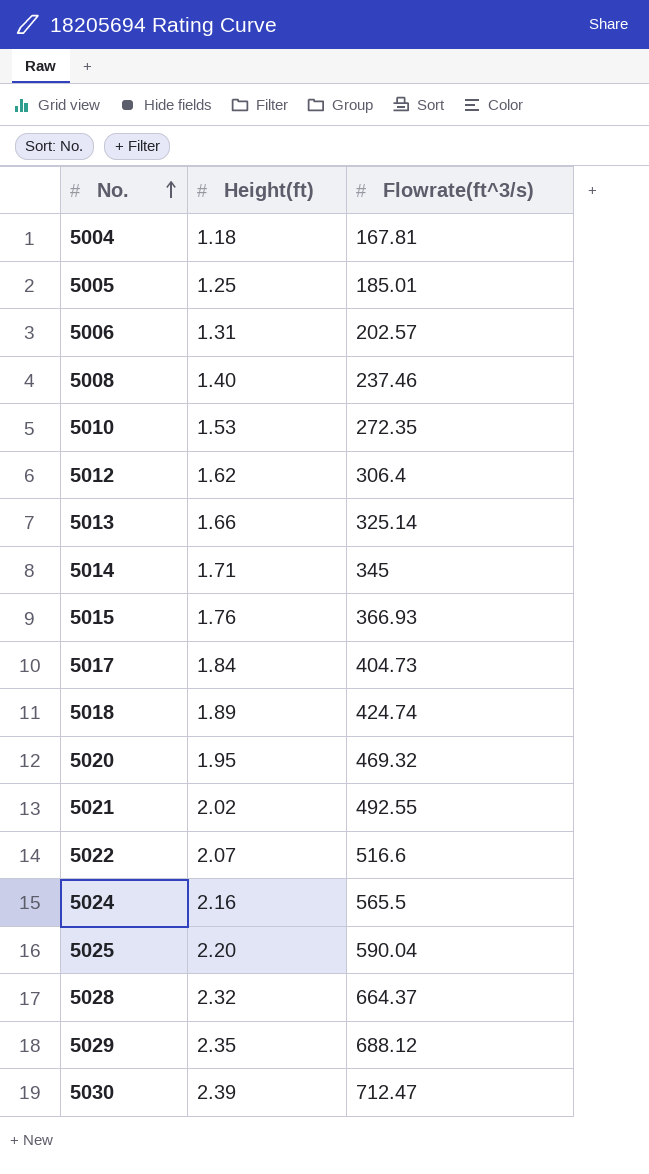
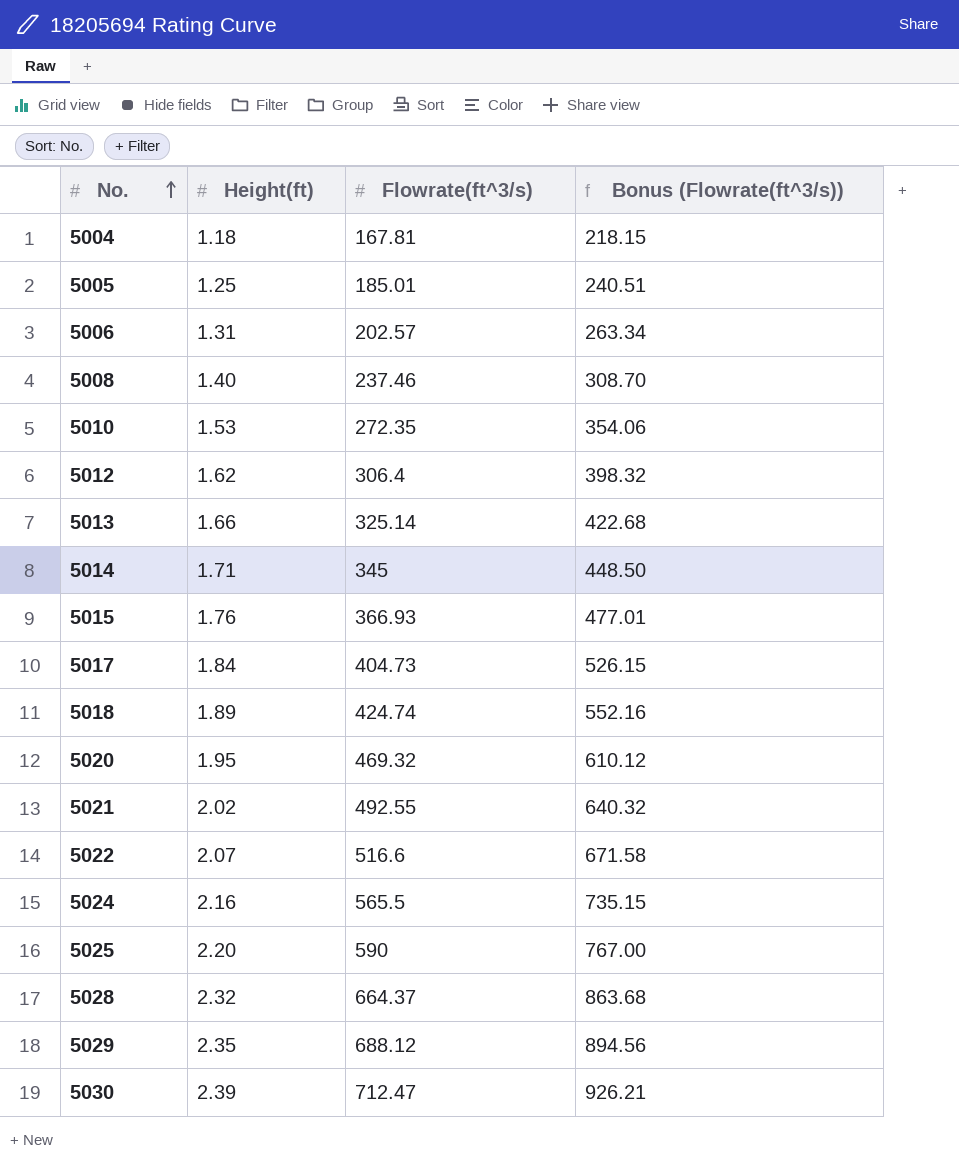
column Bonus (Flowrate(ft^3/s)) | formula: none -> [Flowrate(ft^3/s)] * 1.3
5025 | Flowrate(ft^3/s): 590.04 -> 590

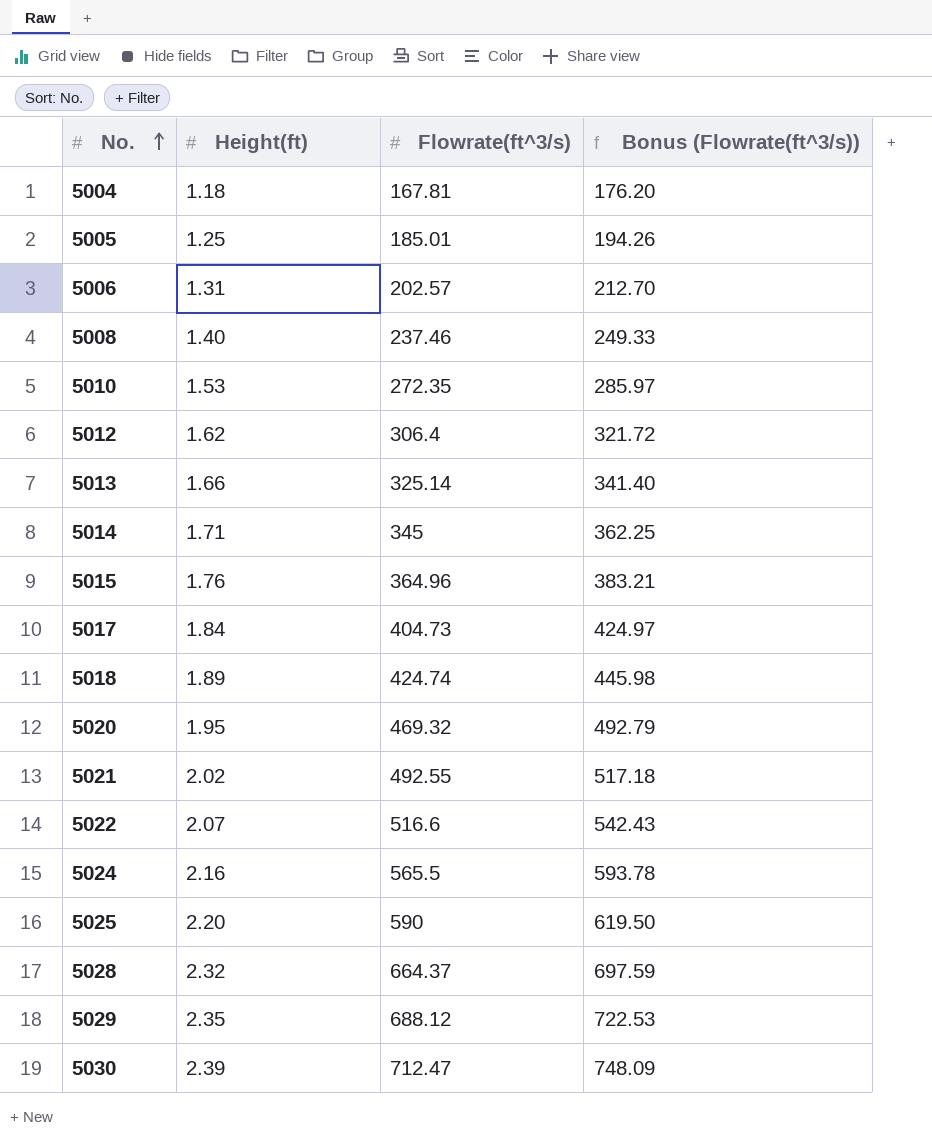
column Bonus (Flowrate(ft^3/s)) | formula: [Flowrate(ft^3/s)] * 1.3 -> [Flowrate(ft^3/s)] * 1.05
5015 | Flowrate(ft^3/s): 366.93 -> 364.96

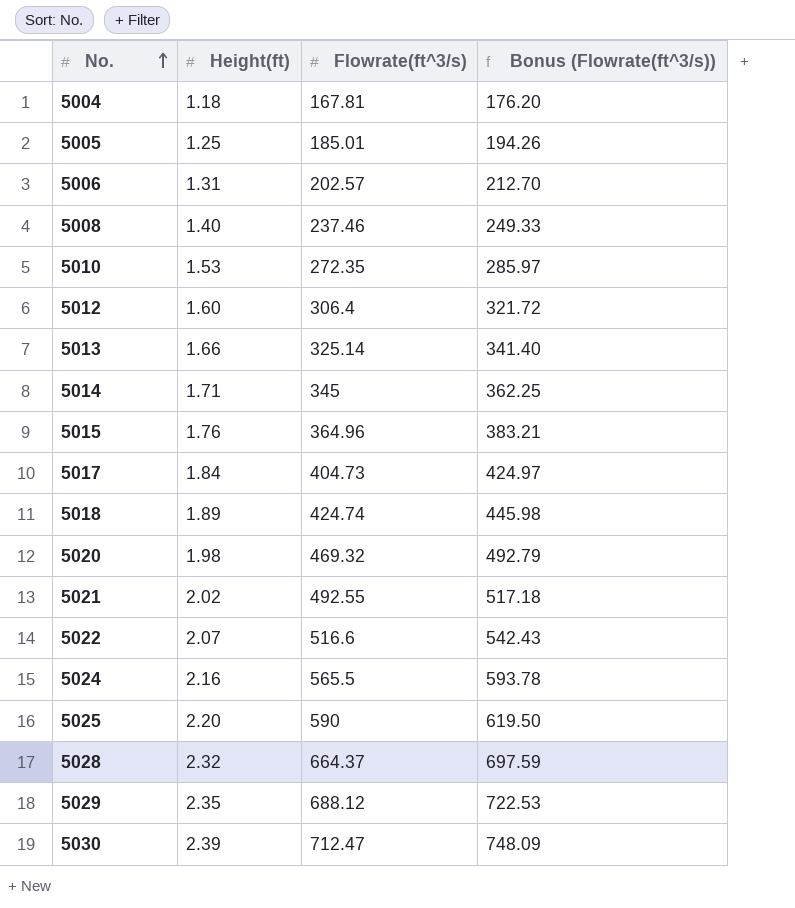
5012 | Height(ft): 1.62 -> 1.60
5020 | Height(ft): 1.95 -> 1.98

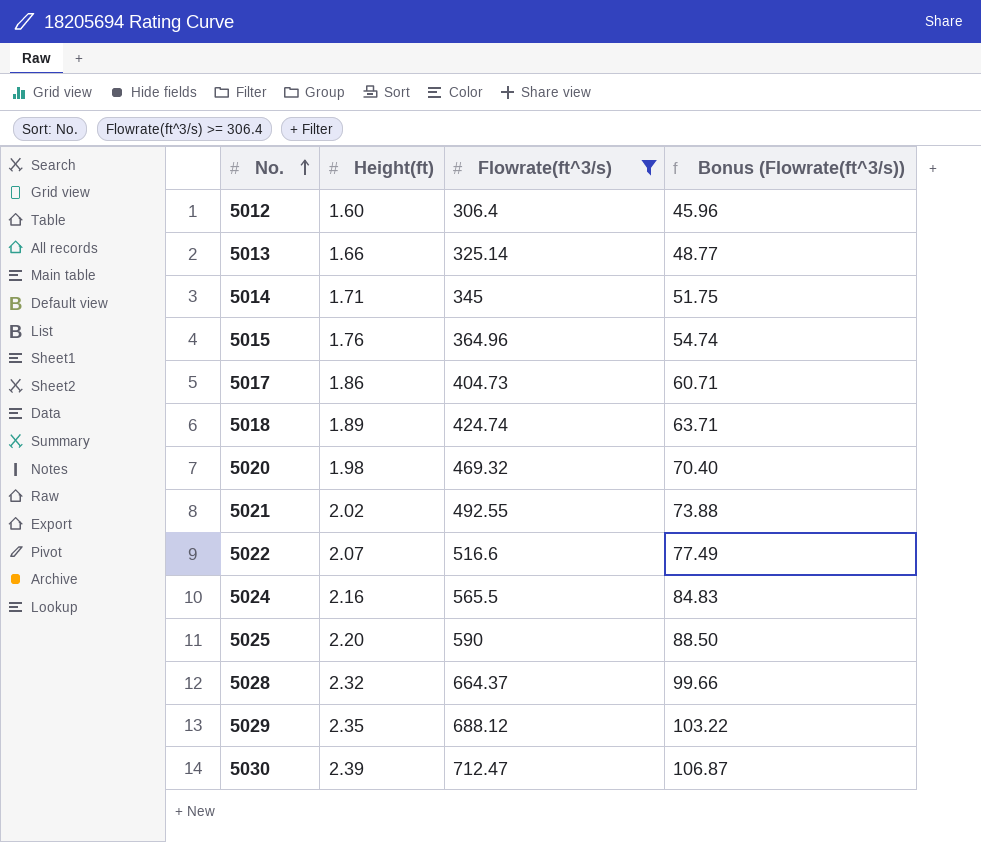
filter: none -> Flowrate(ft^3/s) >= 306.4
column Bonus (Flowrate(ft^3/s)) | formula: [Flowrate(ft^3/s)] * 1.05 -> [Flowrate(ft^3/s)] * 0.15
5017 | Height(ft): 1.84 -> 1.86

